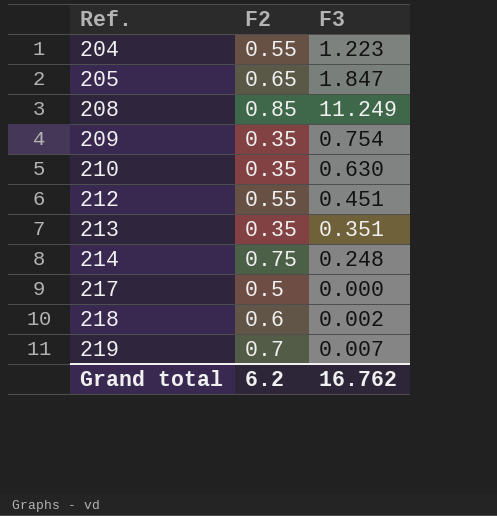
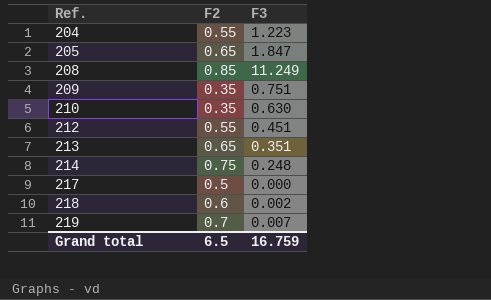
209 | F3: 0.754 -> 0.751
213 | F2: 0.35 -> 0.65
Grand total | F2: 6.2 -> 6.5
Grand total | F3: 16.762 -> 16.759

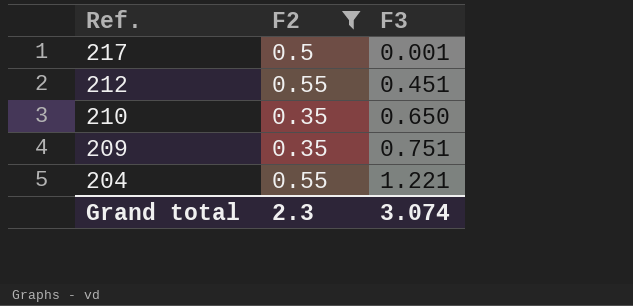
filter: none -> F2 <= 0.55
row order: Ref. ascending -> Ref. descending
217 | F3: 0.000 -> 0.001
210 | F3: 0.630 -> 0.650
204 | F3: 1.223 -> 1.221
Grand total | F2: 6.5 -> 2.3
Grand total | F3: 16.759 -> 3.074

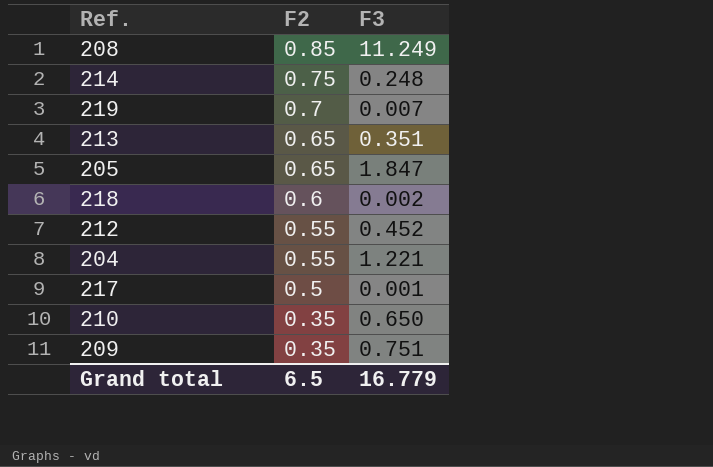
filter: F2 <= 0.55 -> none
row order: Ref. descending -> F2 descending
212 | F3: 0.451 -> 0.452
Grand total | F2: 2.3 -> 6.5
Grand total | F3: 3.074 -> 16.779

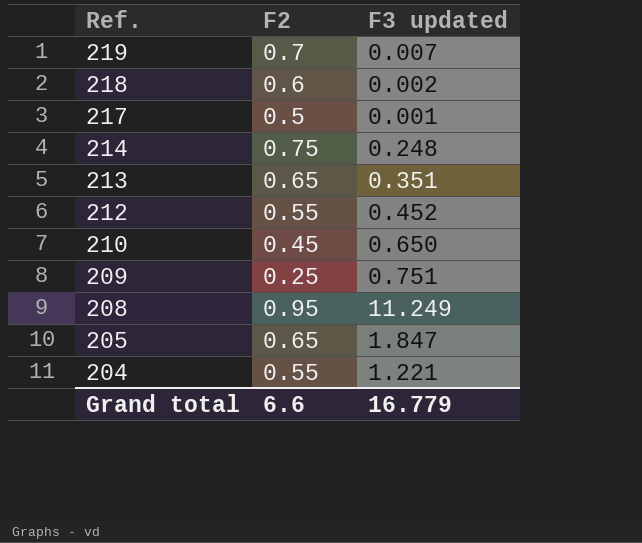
row order: F2 descending -> Ref. descending
column name: F3 -> F3 updated
210 | F2: 0.35 -> 0.45
209 | F2: 0.35 -> 0.25
208 | F2: 0.85 -> 0.95
Grand total | F2: 6.5 -> 6.6

